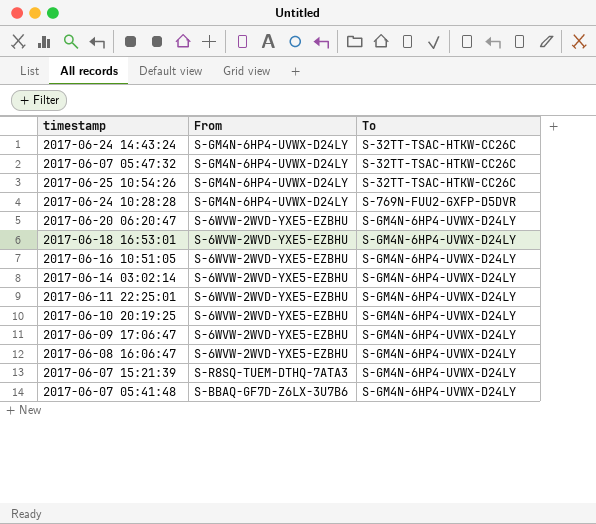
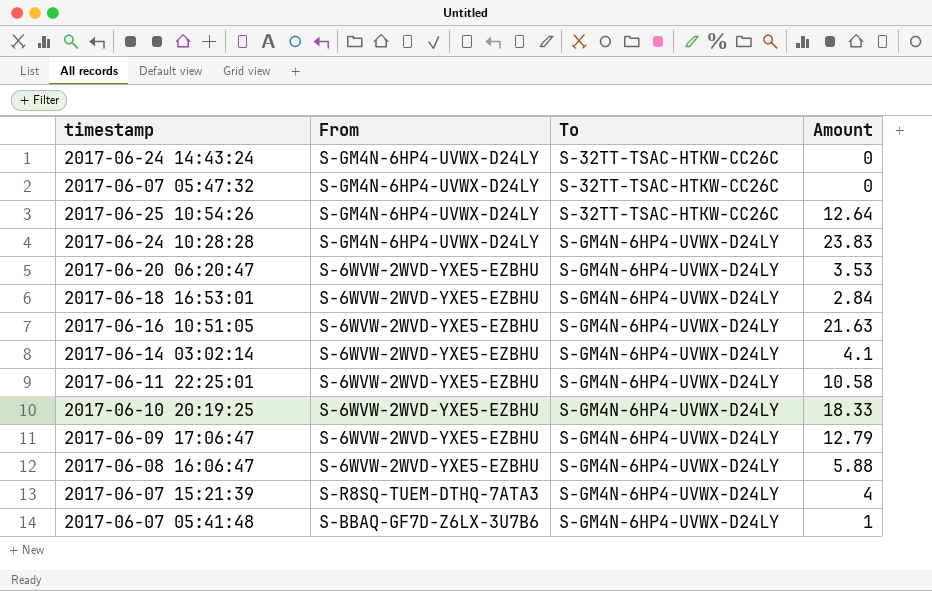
column Amount | position: none -> 4
2017-06-24 10:28:28 | To: S-769N-FUU2-GXFP-D5DVR -> S-GM4N-6HP4-UVWX-D24LY

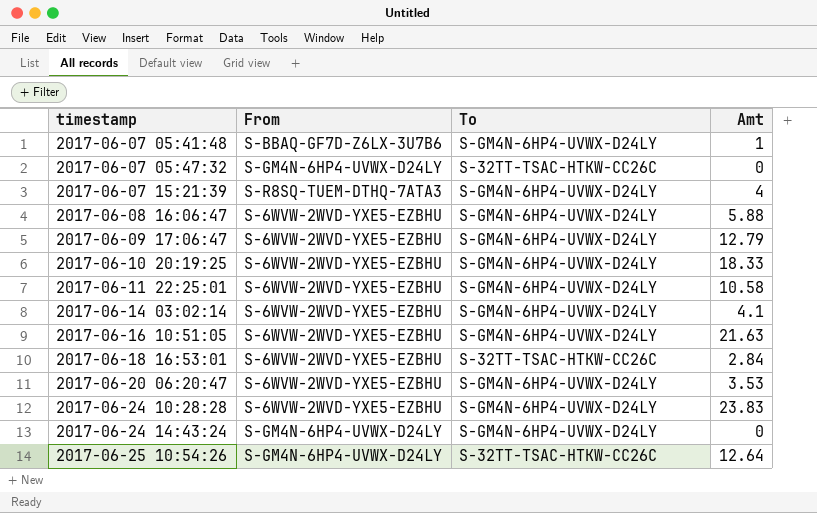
row order: To ascending -> timestamp ascending
column name: Amount -> Amt
2017-06-18 16:53:01 | To: S-GM4N-6HP4-UVWX-D24LY -> S-32TT-TSAC-HTKW-CC26C
2017-06-24 10:28:28 | From: S-GM4N-6HP4-UVWX-D24LY -> S-6WVW-2WVD-YXE5-EZBHU
2017-06-24 14:43:24 | To: S-32TT-TSAC-HTKW-CC26C -> S-GM4N-6HP4-UVWX-D24LY

